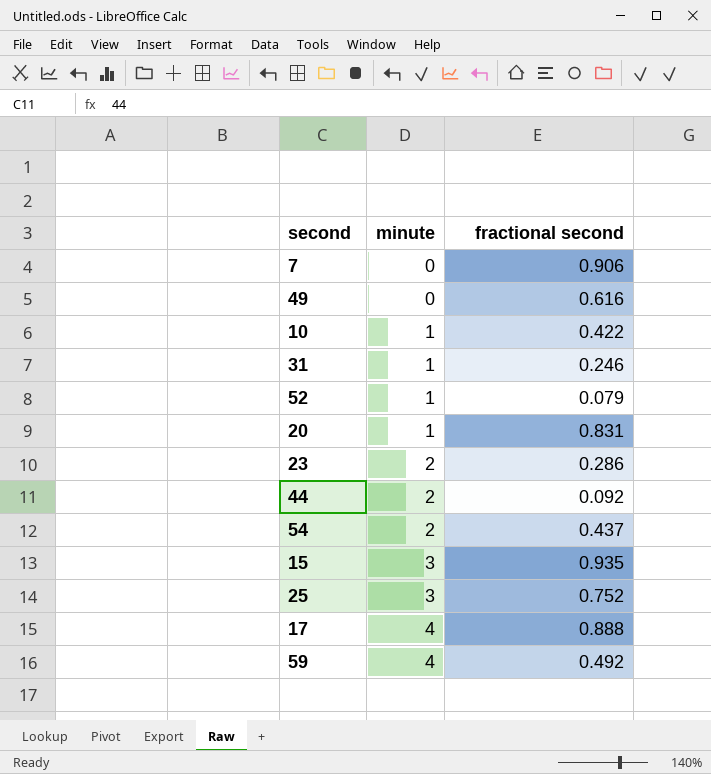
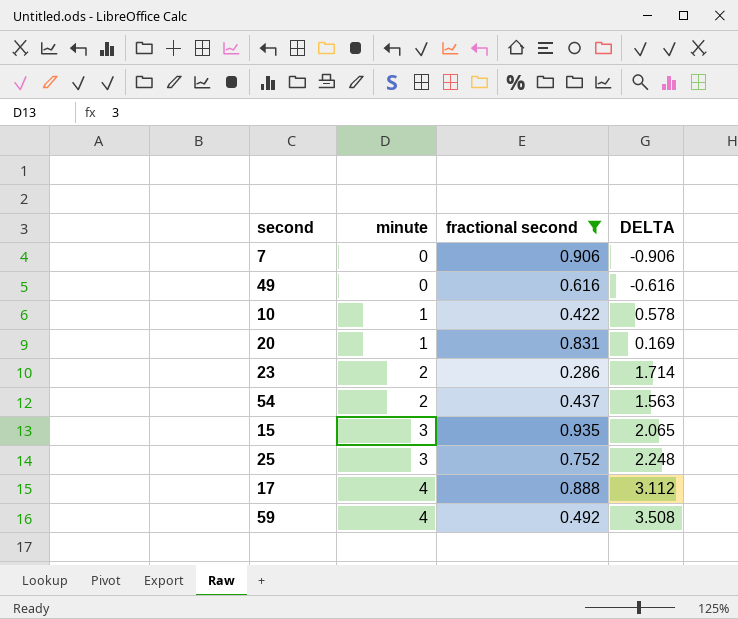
filter: none -> fractional second >= 0.286
column DELTA | formula: none -> [minute] - [fractional second]

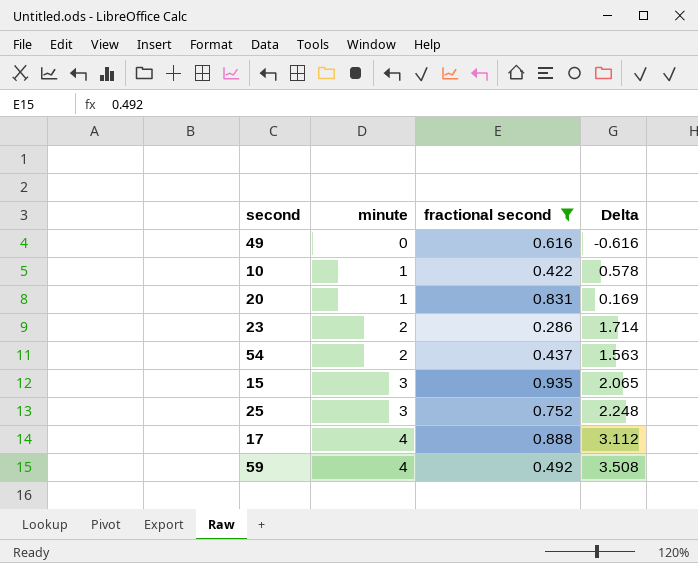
column name: DELTA -> Delta
row 7: 0 | 0.906 | -0.906 -> none

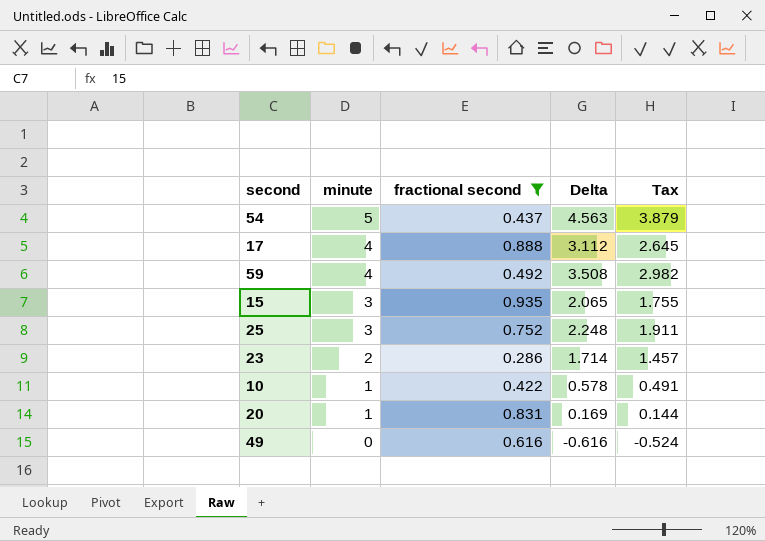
row order: minute ascending -> minute descending
column Tax | formula: none -> [Delta] * 0.85
54 | minute: 2 -> 5
54 | Delta: 1.563 -> 4.563

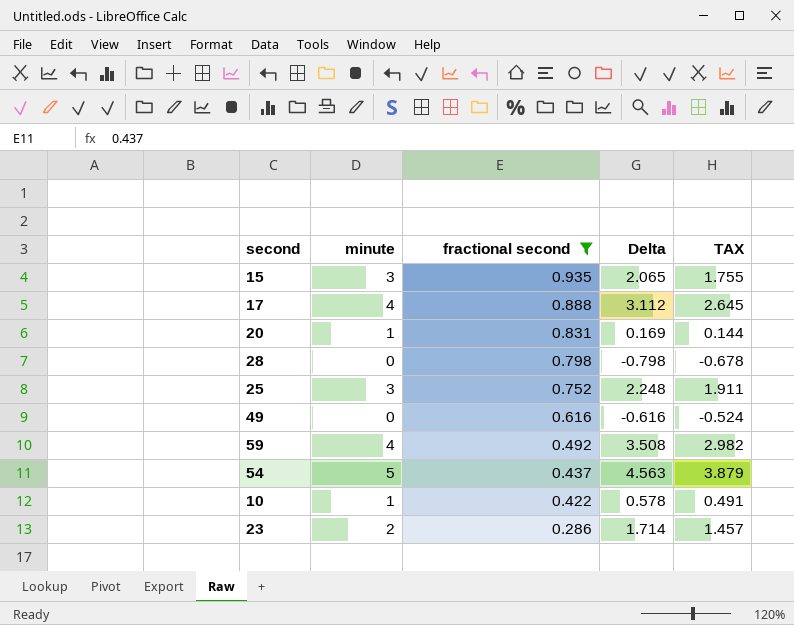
row order: minute descending -> fractional second descending
column name: Tax -> TAX
row 28: none -> 0 | 0.798 | -0.798 | -0.678

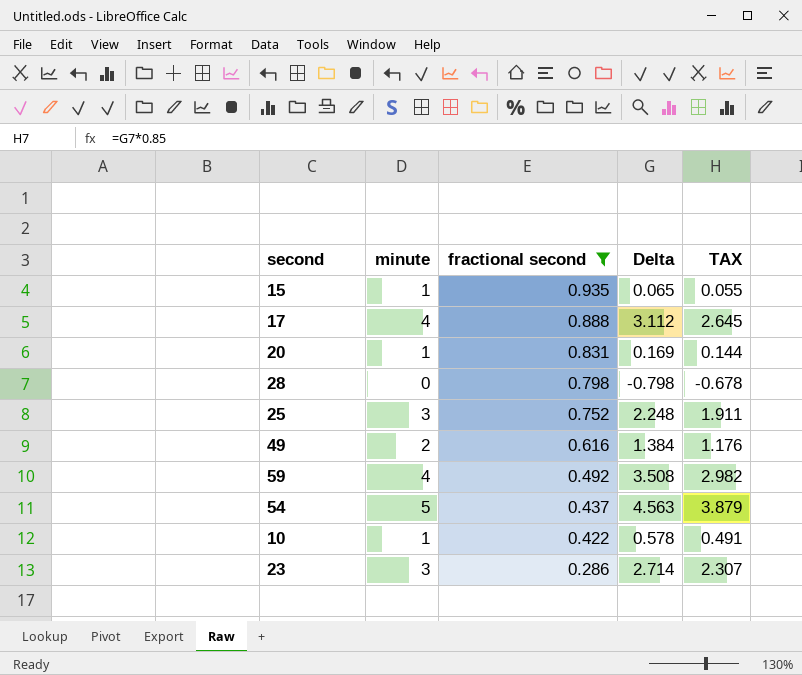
15 | minute: 3 -> 1
15 | Delta: 2.065 -> 0.065
15 | TAX: 1.755 -> 0.055
49 | minute: 0 -> 2
49 | Delta: -0.616 -> 1.384
49 | TAX: -0.524 -> 1.176
23 | minute: 2 -> 3
23 | Delta: 1.714 -> 2.714
23 | TAX: 1.457 -> 2.307

